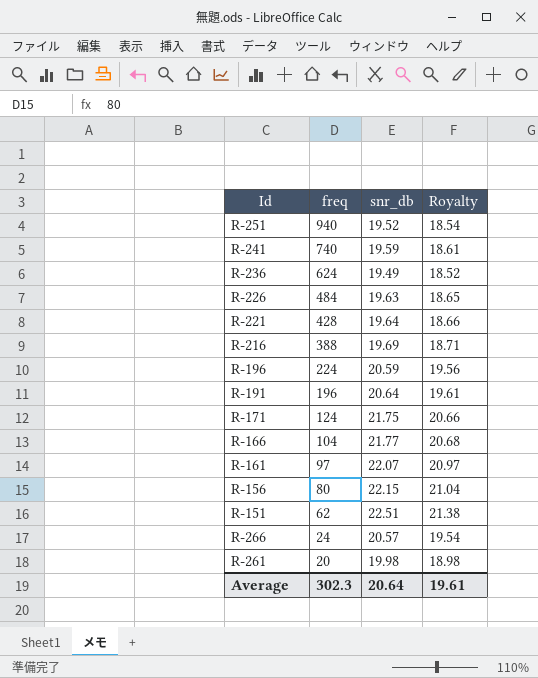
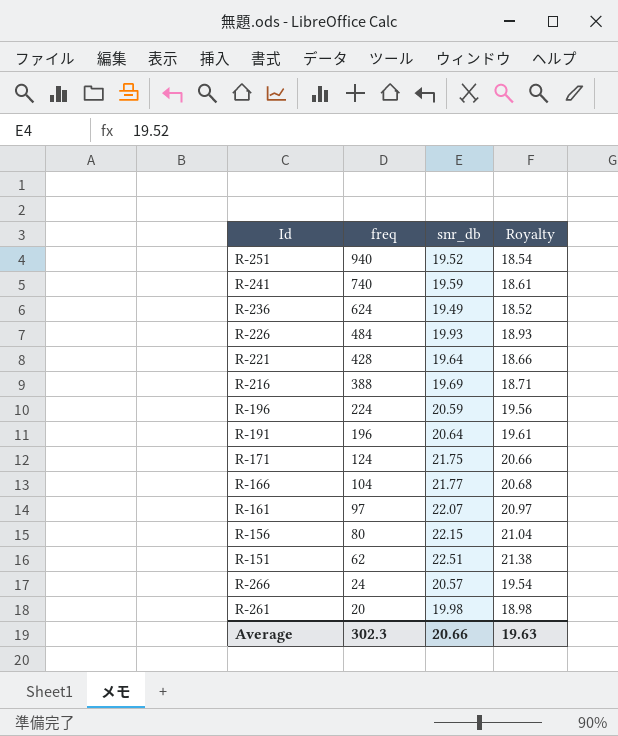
R-226 | snr_db: 19.63 -> 19.93
R-226 | Royalty: 18.65 -> 18.93
Average | snr_db: 20.64 -> 20.66
Average | Royalty: 19.61 -> 19.63

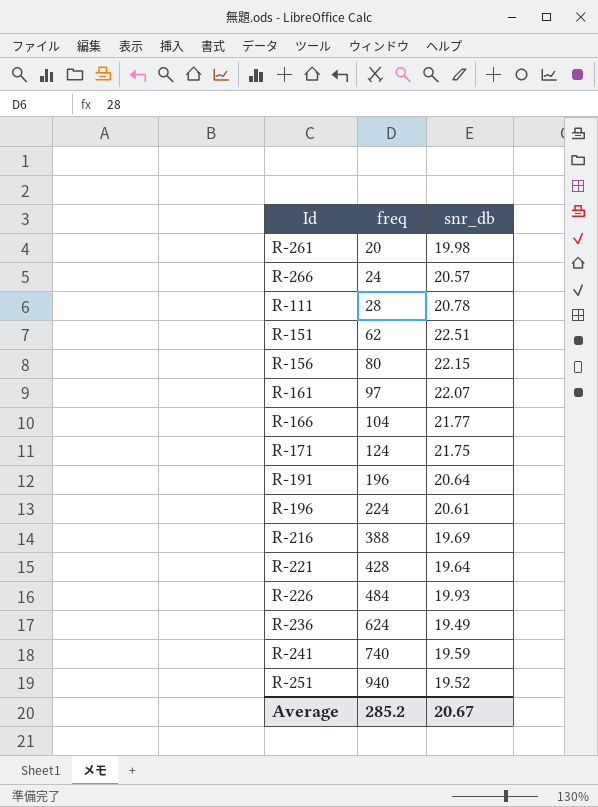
row order: freq descending -> freq ascending
column Royalty | formula: [snr_db] * 0.95 -> none
row R-111: none -> 28 | 20.78
R-196 | snr_db: 20.59 -> 20.61
Average | freq: 302.3 -> 285.2
Average | snr_db: 20.66 -> 20.67

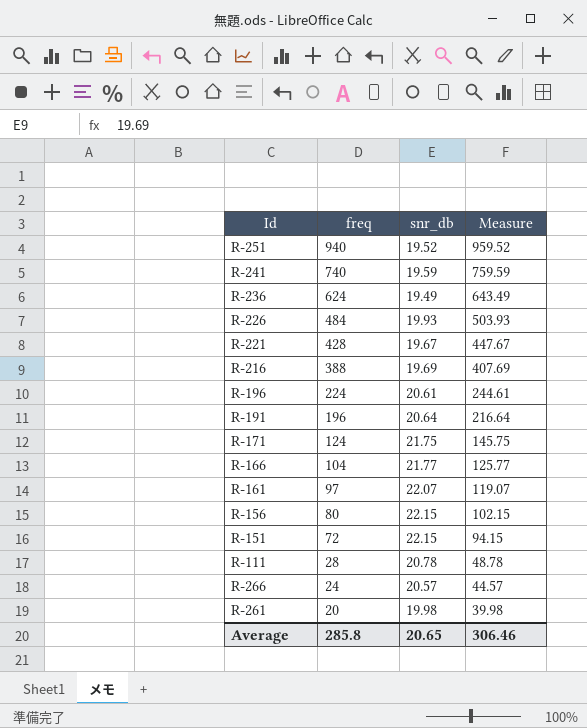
row order: freq ascending -> freq descending
column Measure | formula: none -> [freq] + [snr_db]
R-221 | snr_db: 19.64 -> 19.67
R-151 | freq: 62 -> 72
R-151 | snr_db: 22.51 -> 22.15
Average | freq: 285.2 -> 285.8
Average | snr_db: 20.67 -> 20.65

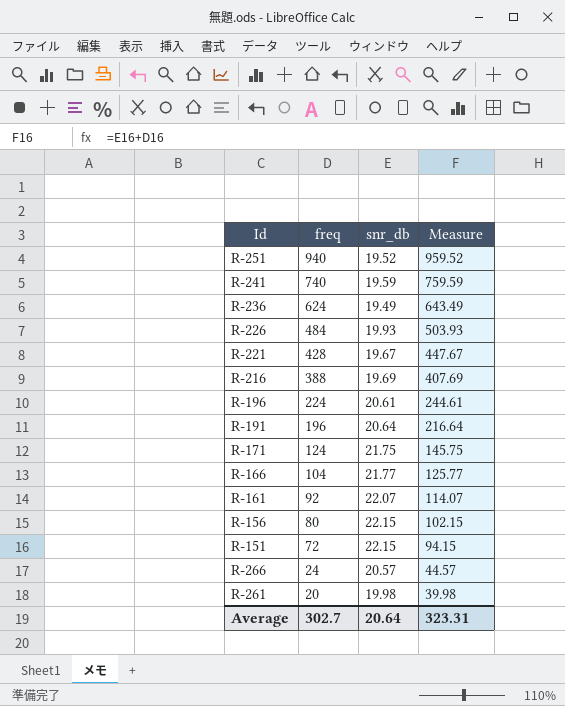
row R-111: 28 | 20.78 | 48.78 -> none
R-161 | freq: 97 -> 92
R-161 | Measure: 119.07 -> 114.07
Average | freq: 285.8 -> 302.7
Average | snr_db: 20.65 -> 20.64
Average | Measure: 306.46 -> 323.31

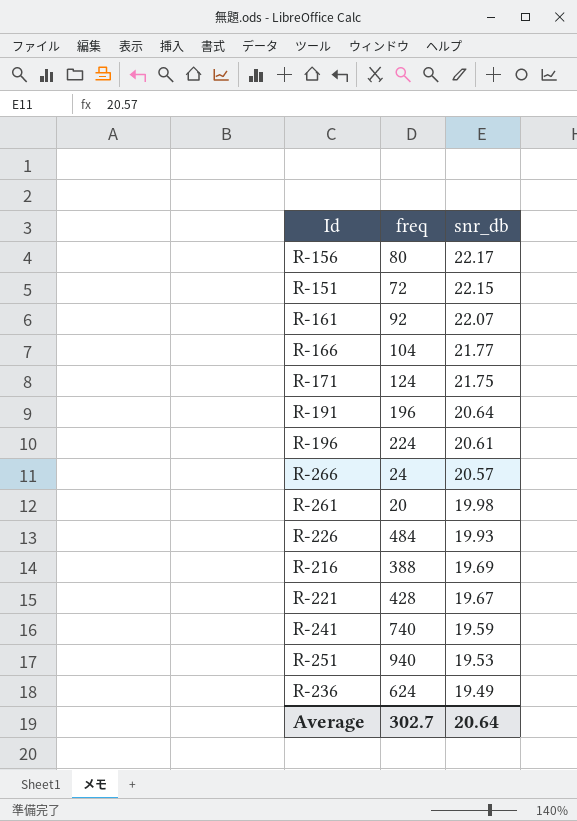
row order: freq descending -> snr_db descending
column Measure | formula: [freq] + [snr_db] -> none
R-156 | snr_db: 22.15 -> 22.17
R-251 | snr_db: 19.52 -> 19.53

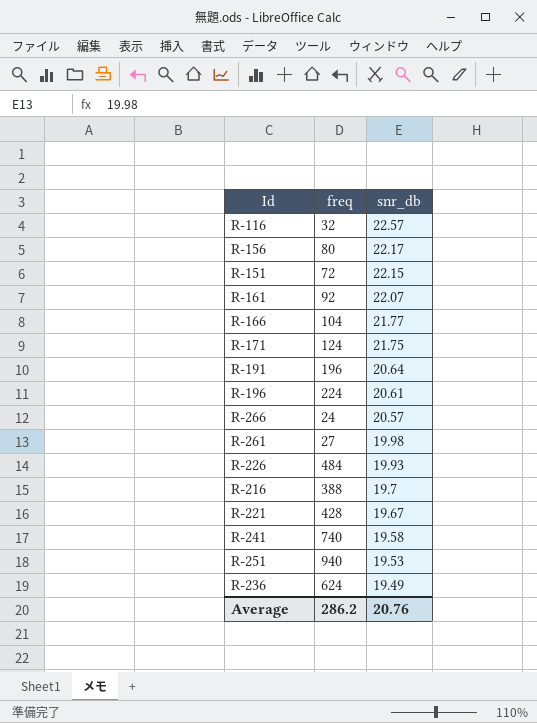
row R-116: none -> 32 | 22.57
R-261 | freq: 20 -> 27
R-216 | snr_db: 19.69 -> 19.7
R-241 | snr_db: 19.59 -> 19.58
Average | freq: 302.7 -> 286.2
Average | snr_db: 20.64 -> 20.76

